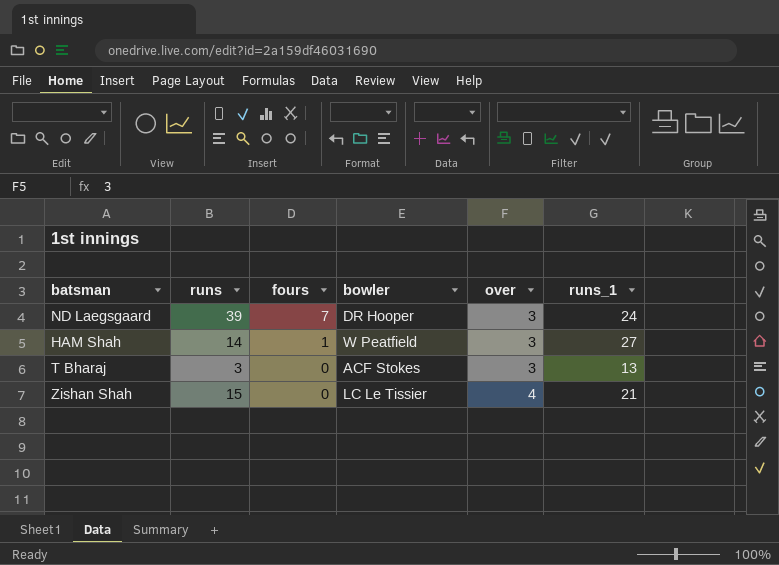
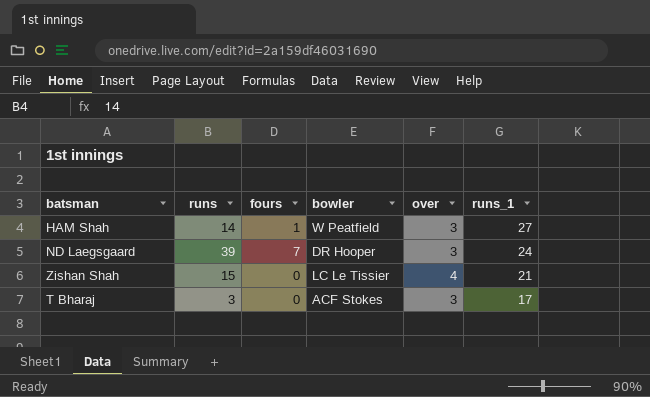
row order: fours descending -> runs_1 descending
T Bharaj | runs_1: 13 -> 17

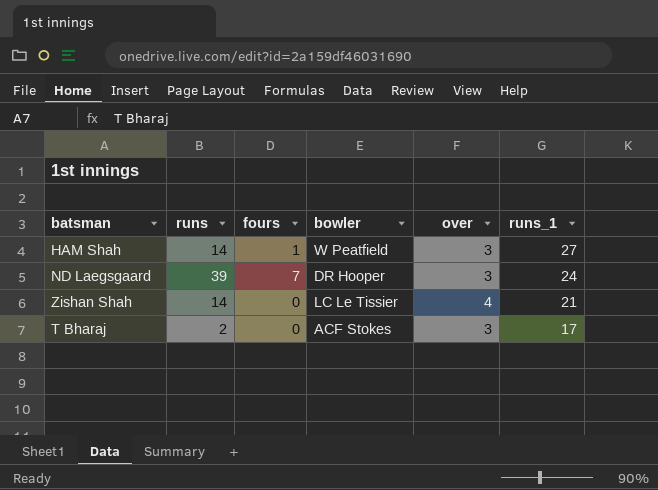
Zishan Shah | runs: 15 -> 14
T Bharaj | runs: 3 -> 2

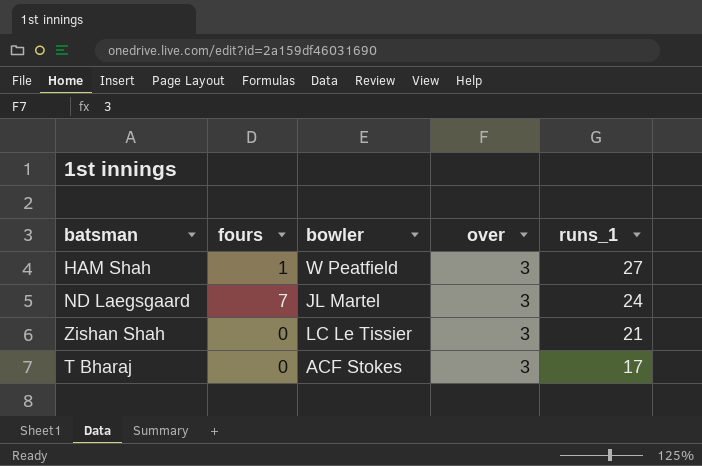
column runs | position: 2 -> none
ND Laegsgaard | bowler: DR Hooper -> JL Martel
Zishan Shah | over: 4 -> 3

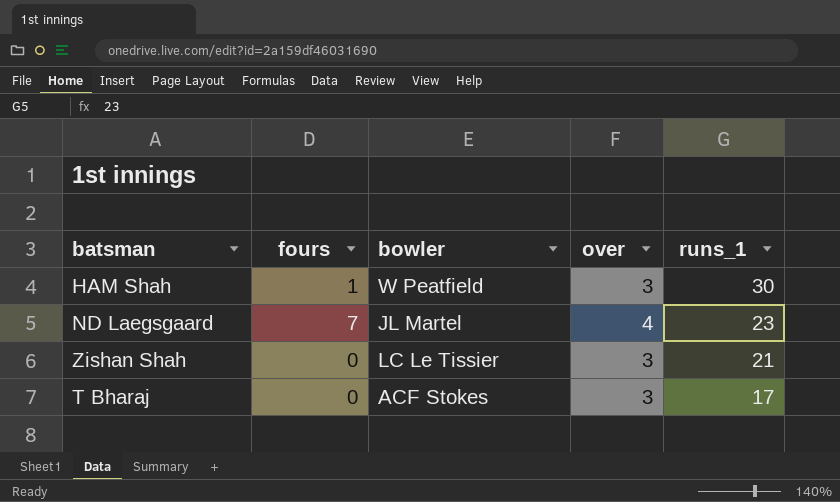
HAM Shah | runs_1: 27 -> 30
ND Laegsgaard | over: 3 -> 4
ND Laegsgaard | runs_1: 24 -> 23

